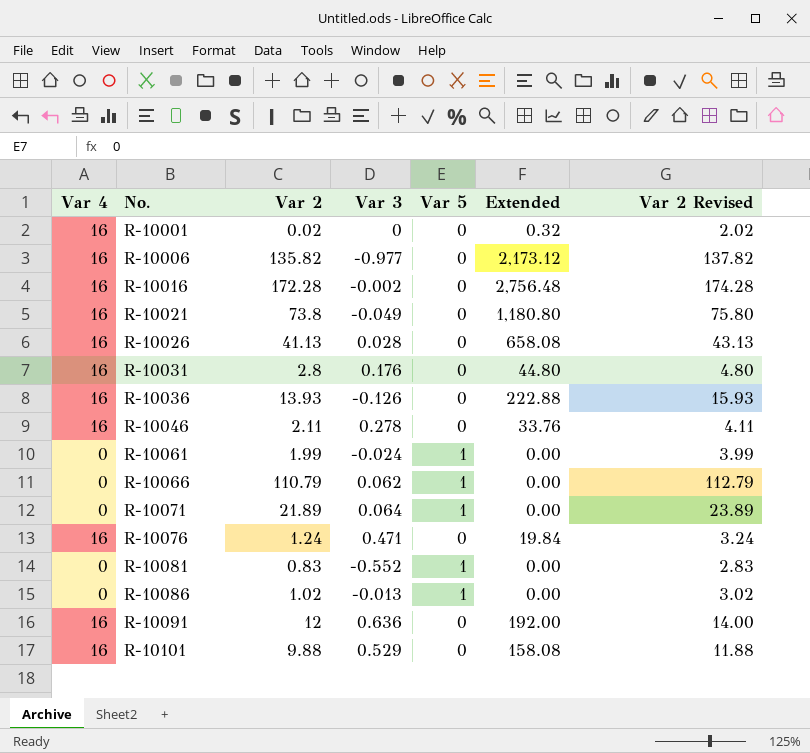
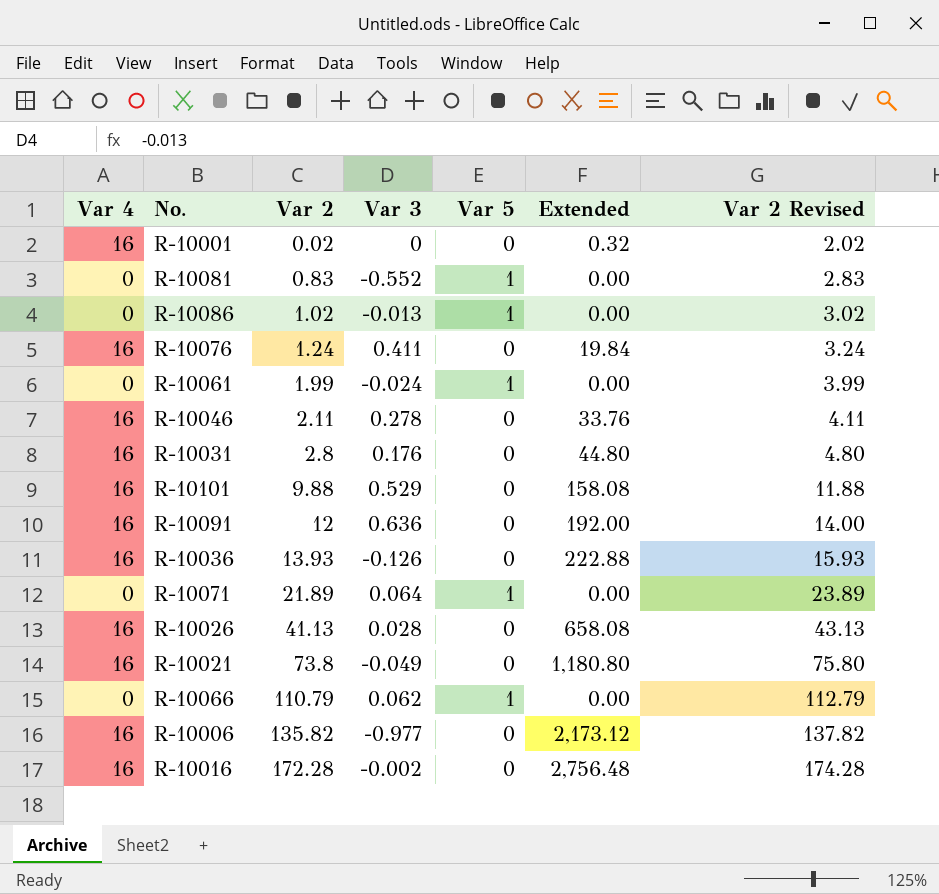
row order: No. ascending -> Var 2 ascending
R-10076 | Var 3: 0.471 -> 0.411

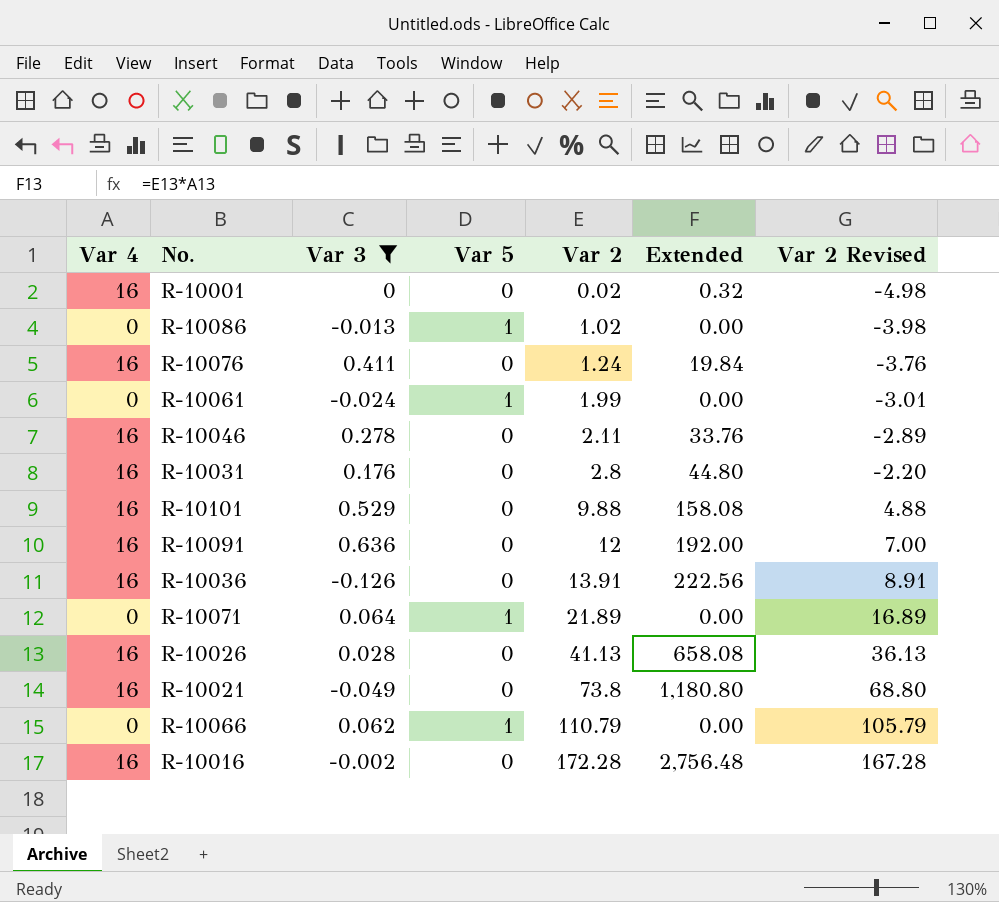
filter: none -> Var 3 >= -0.126
column Var 2 | position: 3 -> 5
column Var 2 Revised | formula: [Var 2] + 2 -> [Var 2] - 5
R-10036 | Var 2: 13.93 -> 13.91
R-10036 | Extended: 222.88 -> 222.56

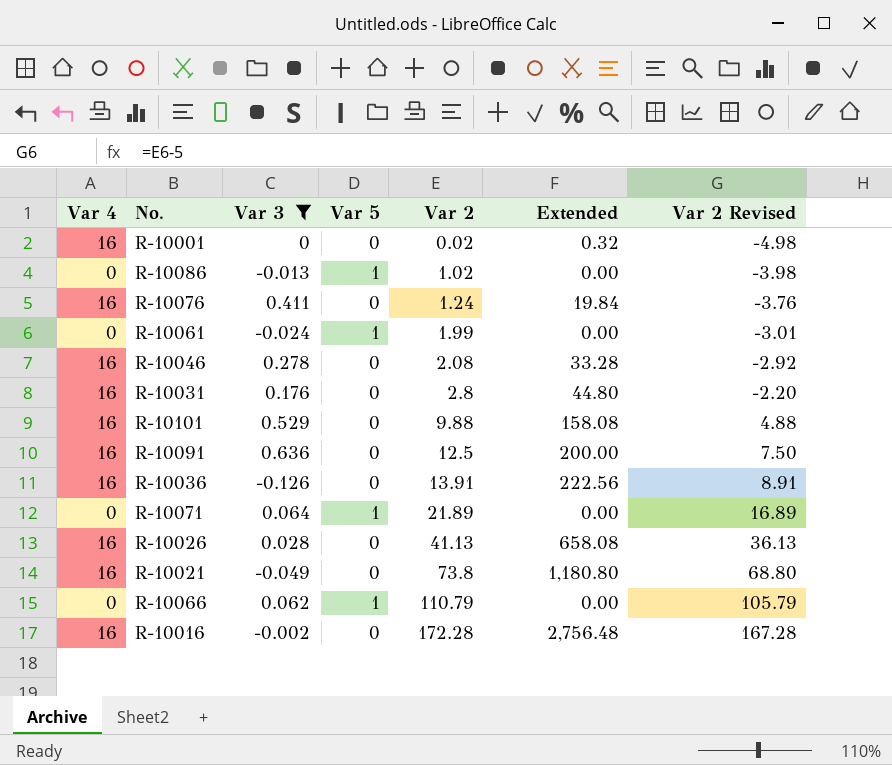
R-10046 | Var 2: 2.11 -> 2.08
R-10046 | Extended: 33.76 -> 33.28
R-10046 | Var 2 Revised: -2.89 -> -2.92
R-10091 | Var 2: 12 -> 12.5
R-10091 | Extended: 192.00 -> 200.00
R-10091 | Var 2 Revised: 7.00 -> 7.50

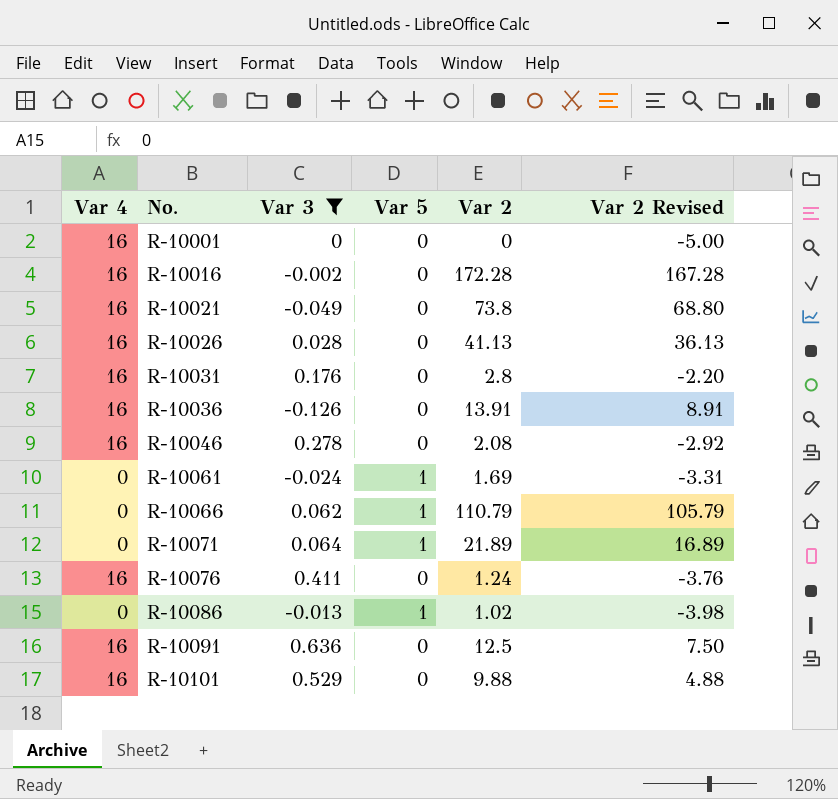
row order: Var 2 ascending -> No. ascending
column Extended | formula: [Var 4] * [Var 2] -> none
R-10001 | Var 2: 0.02 -> 0
R-10001 | Var 2 Revised: -4.98 -> -5.00
R-10061 | Var 2: 1.99 -> 1.69
R-10061 | Var 2 Revised: -3.01 -> -3.31

